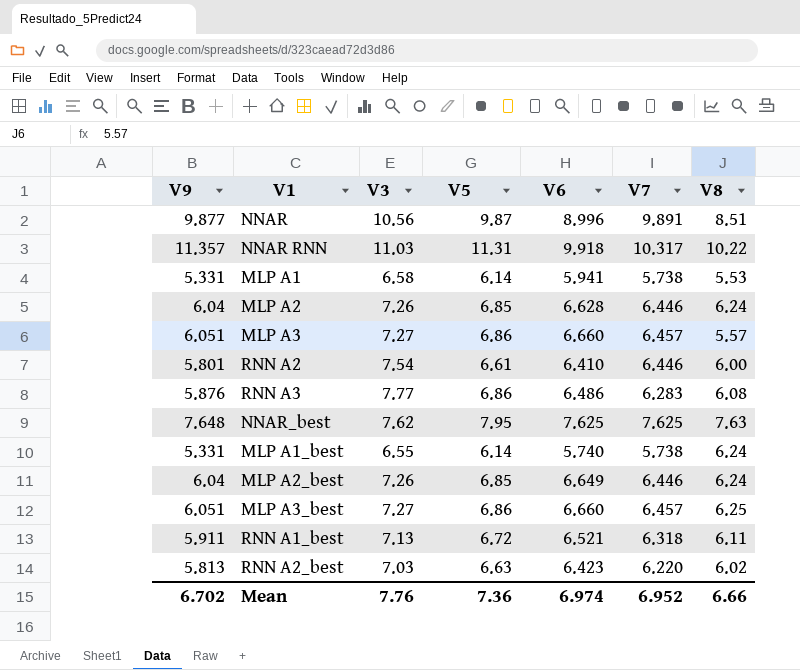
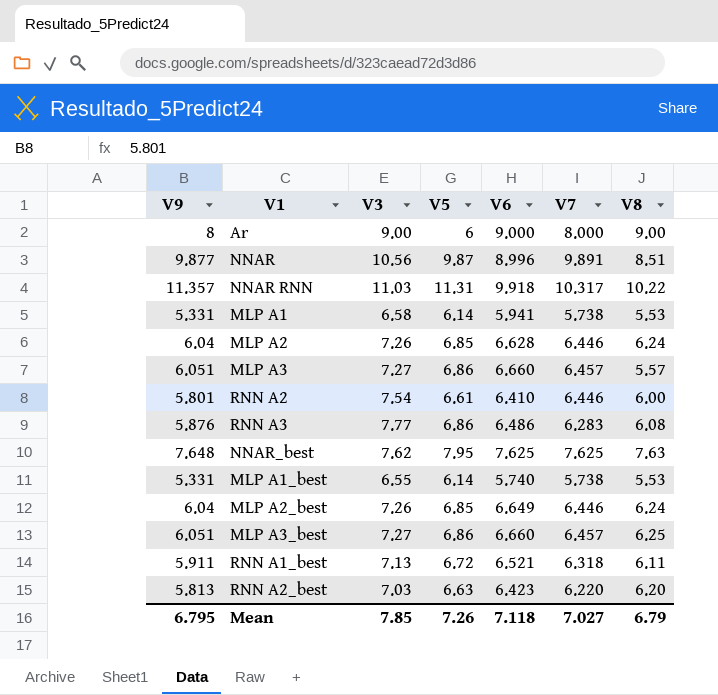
row Ar: none -> 8 | 9.00 | 6 | 9.000 | 8.000 | 9.00
MLP A1_best | V8: 6.24 -> 5.53
RNN A2_best | V8: 6.02 -> 6.20
Mean | V9: 6.702 -> 6.795
Mean | V3: 7.76 -> 7.85
Mean | V5: 7.36 -> 7.26
Mean | V6: 6.974 -> 7.118
Mean | V7: 6.952 -> 7.027
Mean | V8: 6.66 -> 6.79

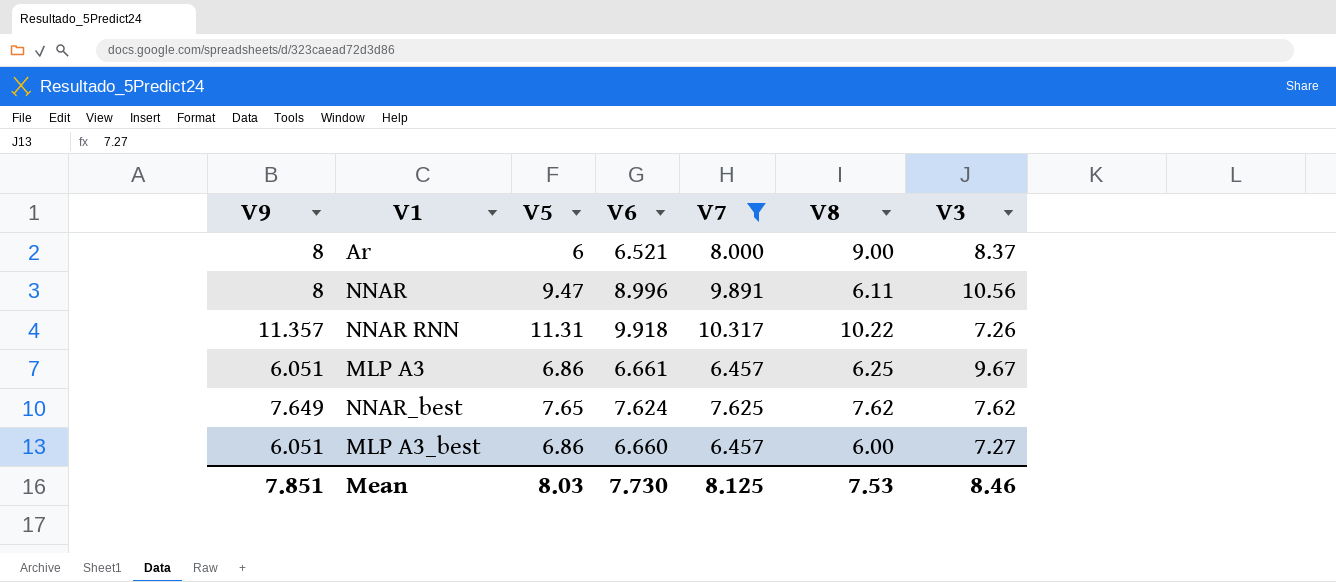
filter: none -> V7 >= 6.457
column V3 | position: 3 -> 7
Ar | V6: 9.000 -> 6.521
Ar | V3: 9.00 -> 8.37
NNAR | V9: 9.877 -> 8
NNAR | V5: 9.87 -> 9.47
NNAR | V8: 8.51 -> 6.11
NNAR RNN | V3: 11.03 -> 7.26
MLP A3 | V6: 6.660 -> 6.661
MLP A3 | V8: 5.57 -> 6.25
MLP A3 | V3: 7.27 -> 9.67
NNAR_best | V9: 7.648 -> 7.649
NNAR_best | V5: 7.95 -> 7.65
NNAR_best | V6: 7.625 -> 7.624
NNAR_best | V8: 7.63 -> 7.62
MLP A3_best | V8: 6.25 -> 6.00
Mean | V9: 6.795 -> 7.851
Mean | V5: 7.26 -> 8.03
Mean | V6: 7.118 -> 7.730
Mean | V7: 7.027 -> 8.125
Mean | V8: 6.79 -> 7.53
Mean | V3: 7.85 -> 8.46

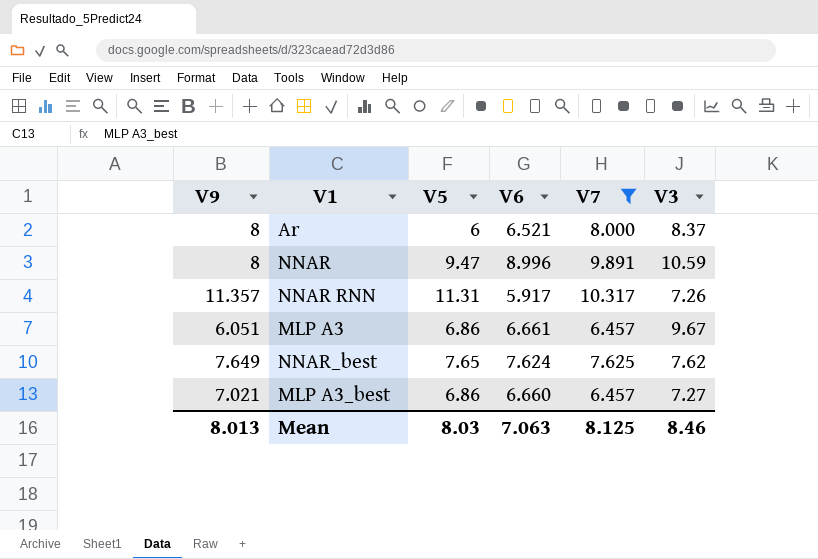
column V8 | position: 6 -> none
NNAR | V3: 10.56 -> 10.59
NNAR RNN | V6: 9.918 -> 5.917
MLP A3_best | V9: 6.051 -> 7.021
Mean | V9: 7.851 -> 8.013
Mean | V6: 7.730 -> 7.063

